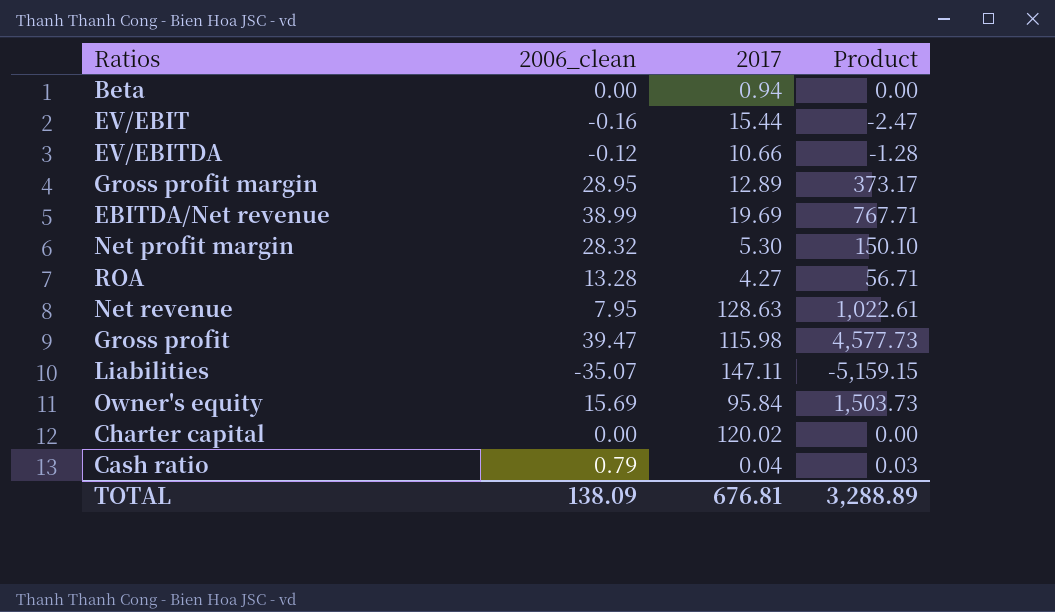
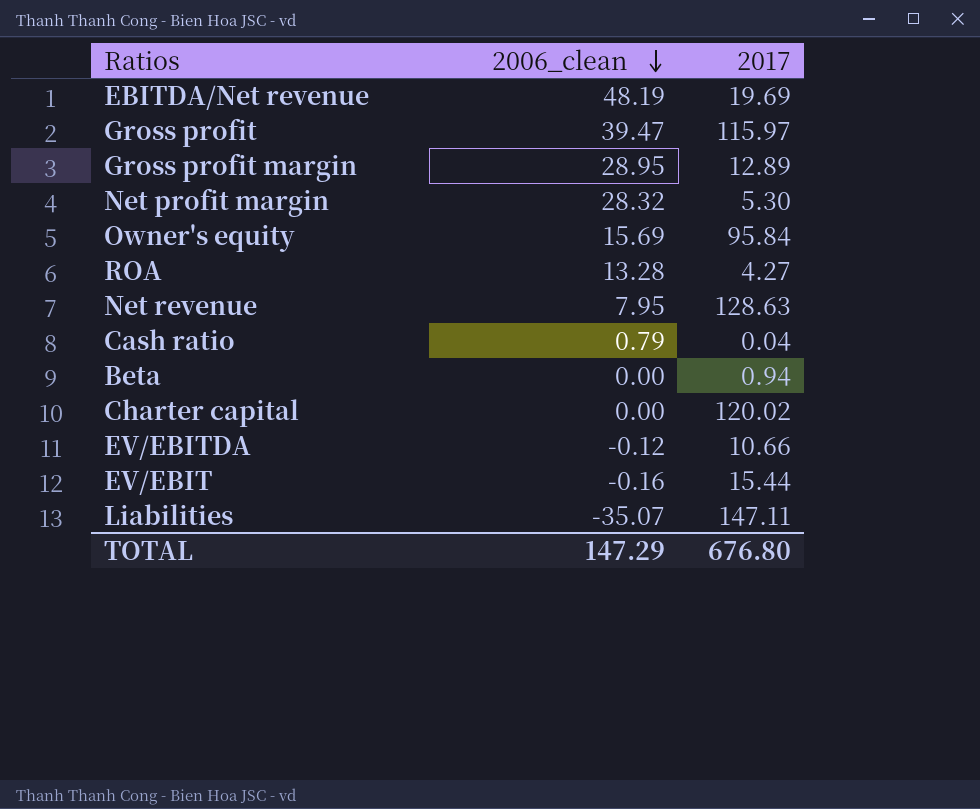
row order: none -> 2006_clean descending
column Product | formula: [2006_clean] * [2017] -> none
EBITDA/Net revenue | 2006_clean: 38.99 -> 48.19
Gross profit | 2017: 115.98 -> 115.97
TOTAL | 2006_clean: 138.09 -> 147.29
TOTAL | 2017: 676.81 -> 676.80

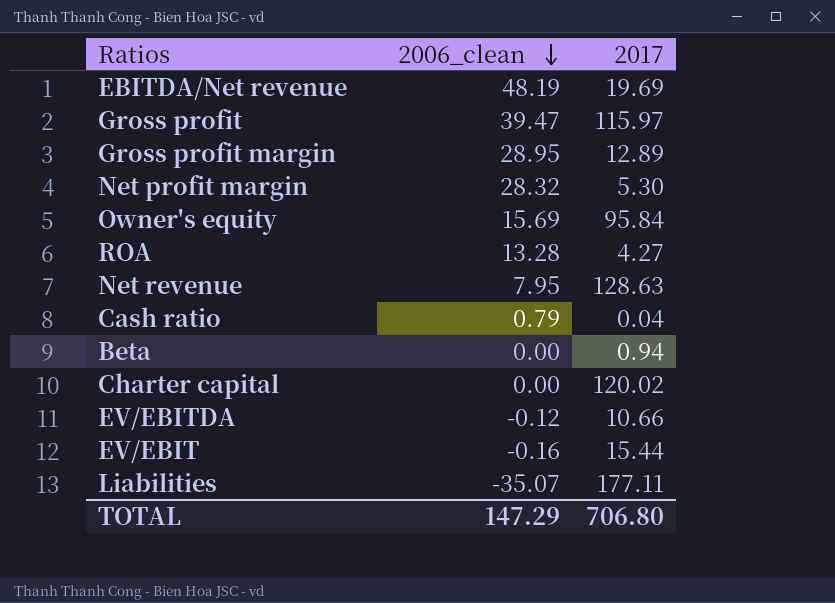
Liabilities | 2017: 147.11 -> 177.11
TOTAL | 2017: 676.80 -> 706.80

